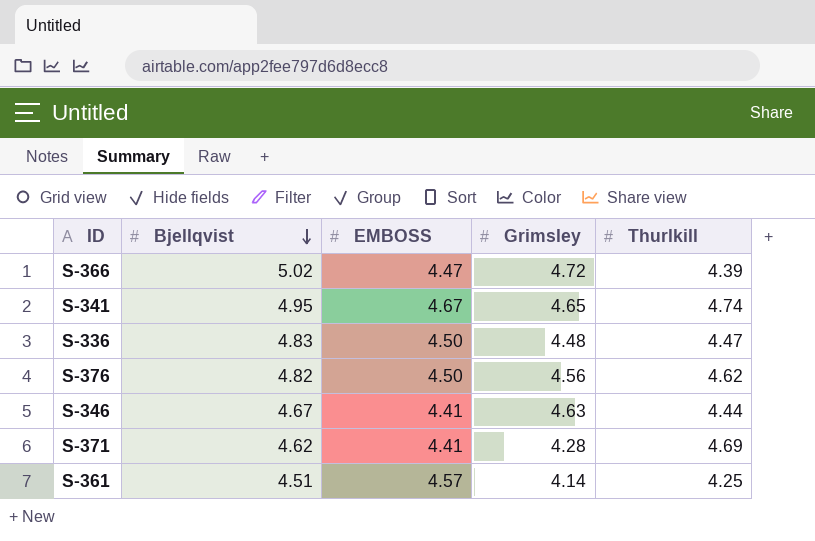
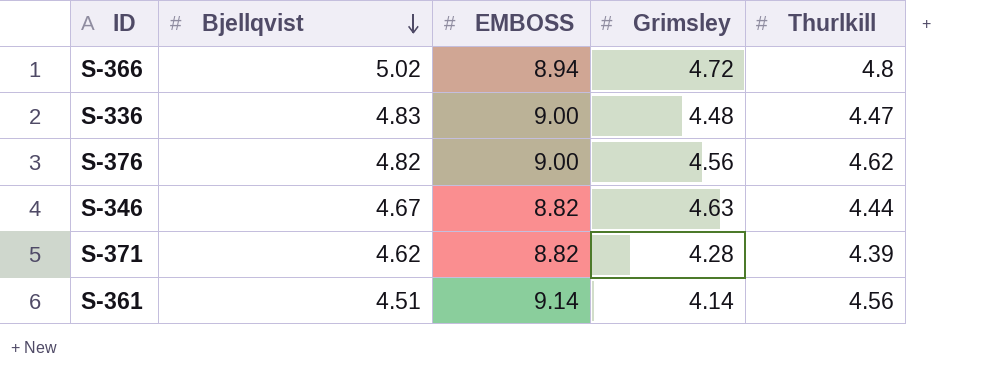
row S-341: 4.95 | 4.67 | 4.65 | 4.74 -> none
S-366 | EMBOSS: 4.47 -> 8.94
S-366 | Thurlkill: 4.39 -> 4.8
S-336 | EMBOSS: 4.50 -> 9.00
S-376 | EMBOSS: 4.50 -> 9.00
S-346 | EMBOSS: 4.41 -> 8.82
S-371 | EMBOSS: 4.41 -> 8.82
S-371 | Thurlkill: 4.69 -> 4.39
S-361 | EMBOSS: 4.57 -> 9.14
S-361 | Thurlkill: 4.25 -> 4.56

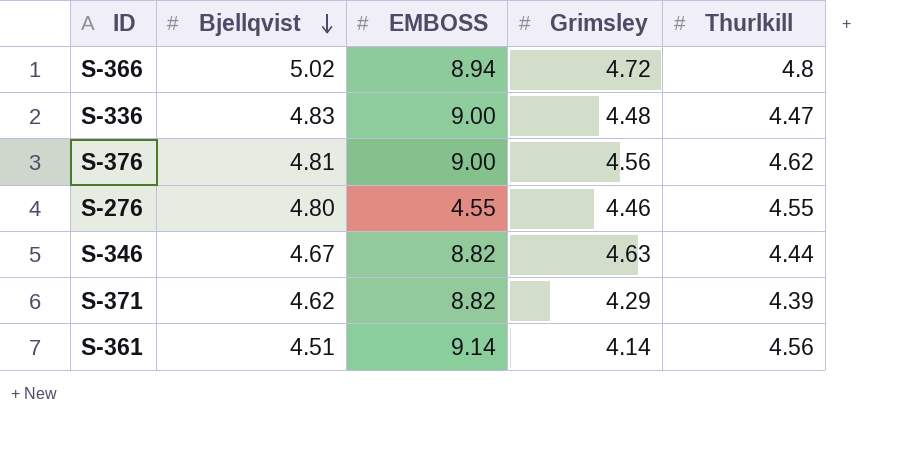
S-376 | Bjellqvist: 4.82 -> 4.81
row S-276: none -> 4.80 | 4.55 | 4.46 | 4.55
S-371 | Grimsley: 4.28 -> 4.29

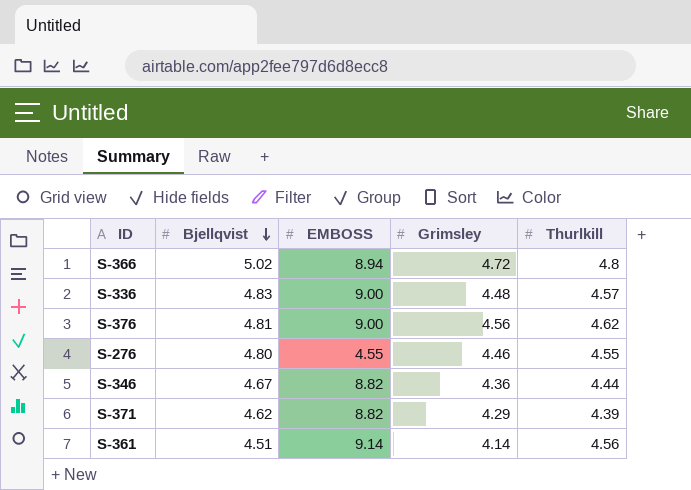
S-336 | Thurlkill: 4.47 -> 4.57
S-346 | Grimsley: 4.63 -> 4.36

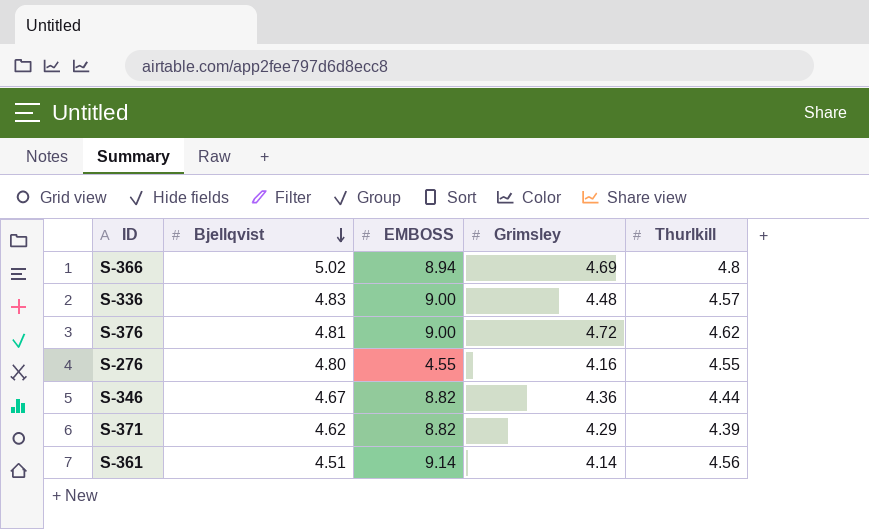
S-366 | Grimsley: 4.72 -> 4.69
S-376 | Grimsley: 4.56 -> 4.72
S-276 | Grimsley: 4.46 -> 4.16

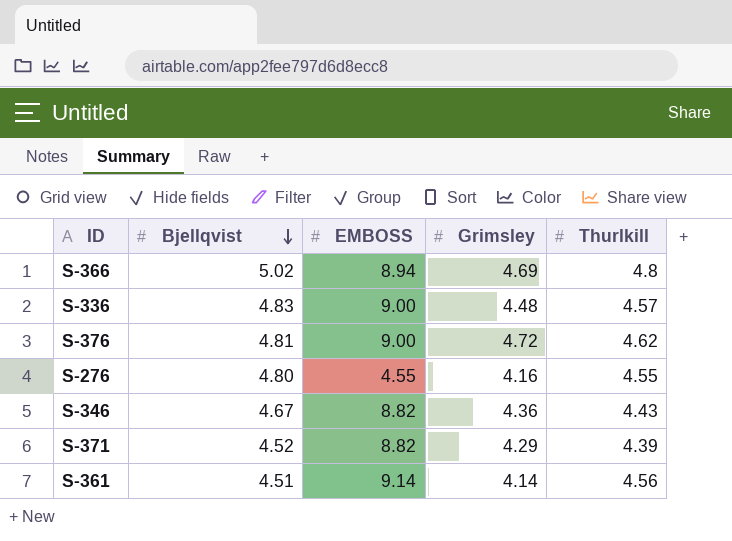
S-346 | Thurlkill: 4.44 -> 4.43
S-371 | Bjellqvist: 4.62 -> 4.52

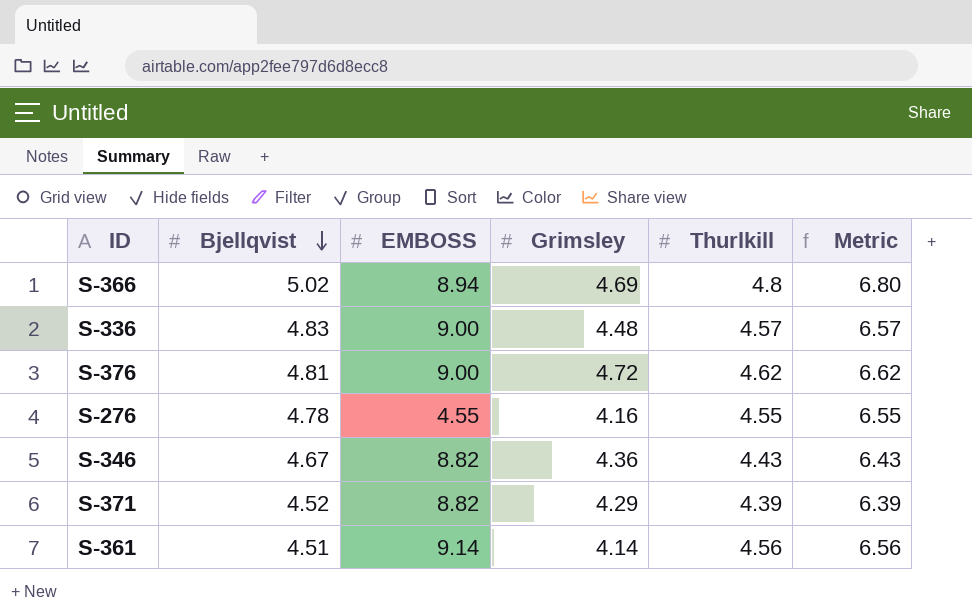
column Metric | formula: none -> [Thurlkill] + 2
S-276 | Bjellqvist: 4.80 -> 4.78

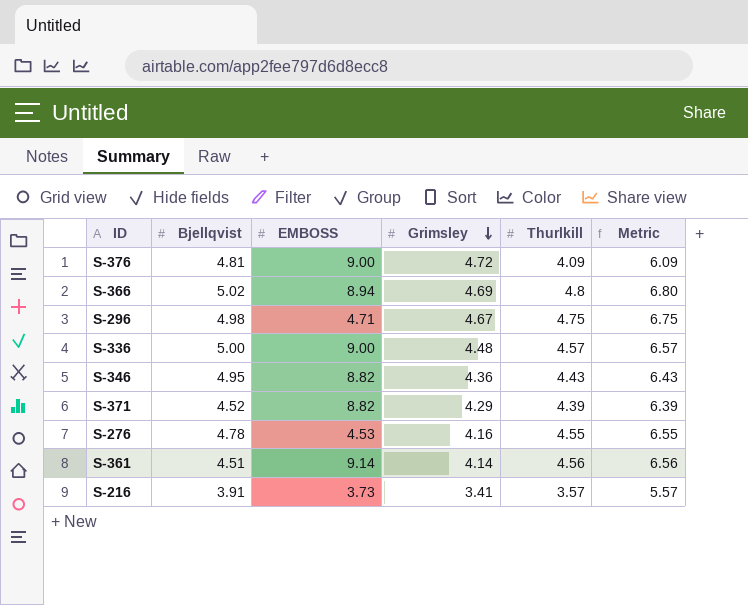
row order: Bjellqvist descending -> Grimsley descending
S-376 | Thurlkill: 4.62 -> 4.09
S-376 | Metric: 6.62 -> 6.09
row S-296: none -> 4.98 | 4.71 | 4.67 | 4.75 | 6.75
S-336 | Bjellqvist: 4.83 -> 5.00
S-346 | Bjellqvist: 4.67 -> 4.95
S-276 | EMBOSS: 4.55 -> 4.53
row S-216: none -> 3.91 | 3.73 | 3.41 | 3.57 | 5.57

